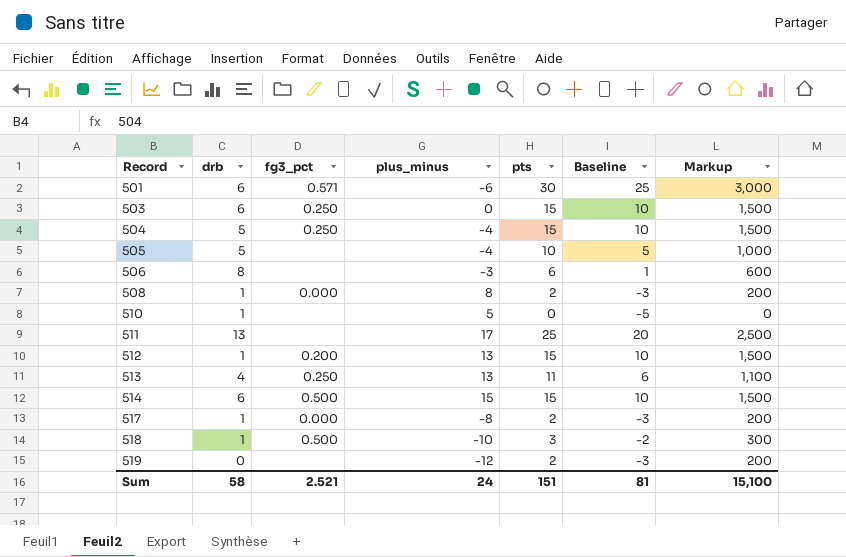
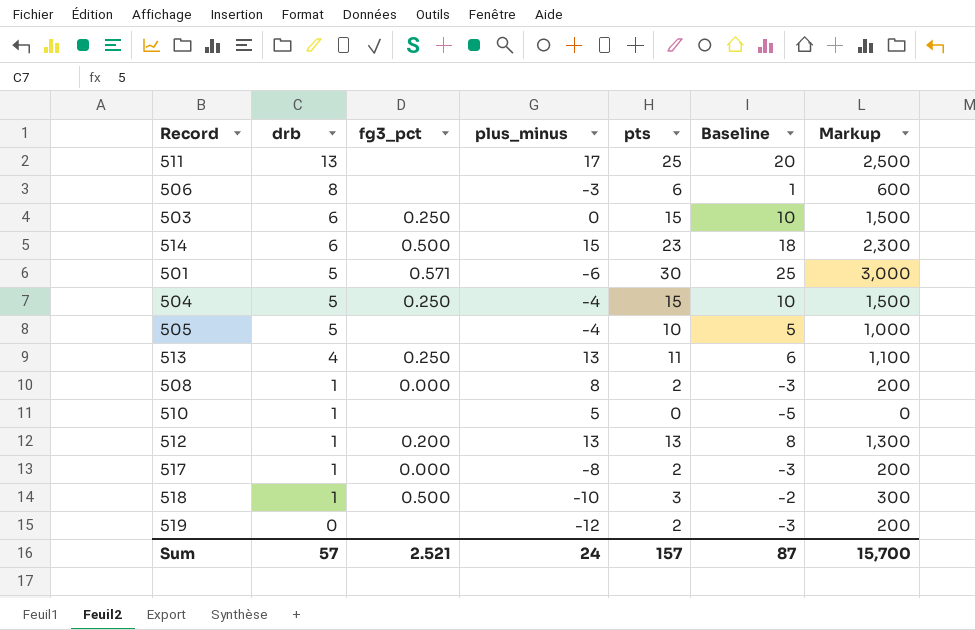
row order: Record ascending -> drb descending
514 | pts: 15 -> 23
514 | Baseline: 10 -> 18
514 | Markup: 1,500 -> 2,300
501 | drb: 6 -> 5
512 | pts: 15 -> 13
512 | Baseline: 10 -> 8
512 | Markup: 1,500 -> 1,300
Sum | drb: 58 -> 57
Sum | pts: 151 -> 157
Sum | Baseline: 81 -> 87
Sum | Markup: 15,100 -> 15,700

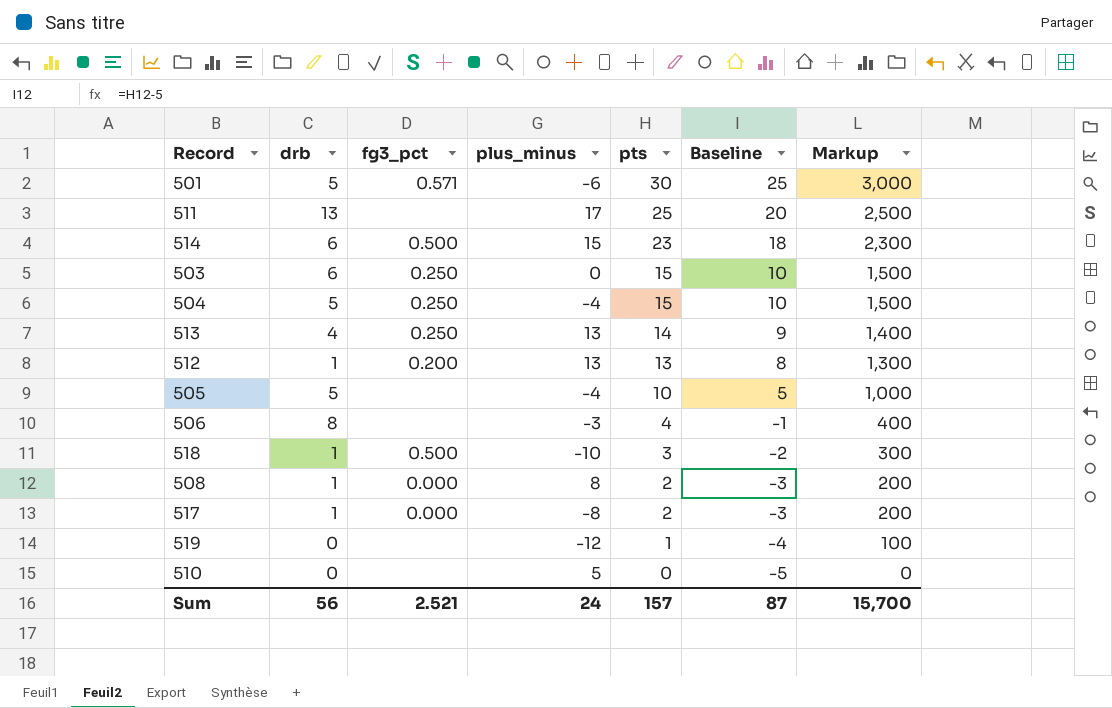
row order: drb descending -> pts descending
513 | pts: 11 -> 14
513 | Baseline: 6 -> 9
513 | Markup: 1,100 -> 1,400
506 | pts: 6 -> 4
506 | Baseline: 1 -> -1
506 | Markup: 600 -> 400
519 | pts: 2 -> 1
519 | Baseline: -3 -> -4
519 | Markup: 200 -> 100
510 | drb: 1 -> 0
Sum | drb: 57 -> 56

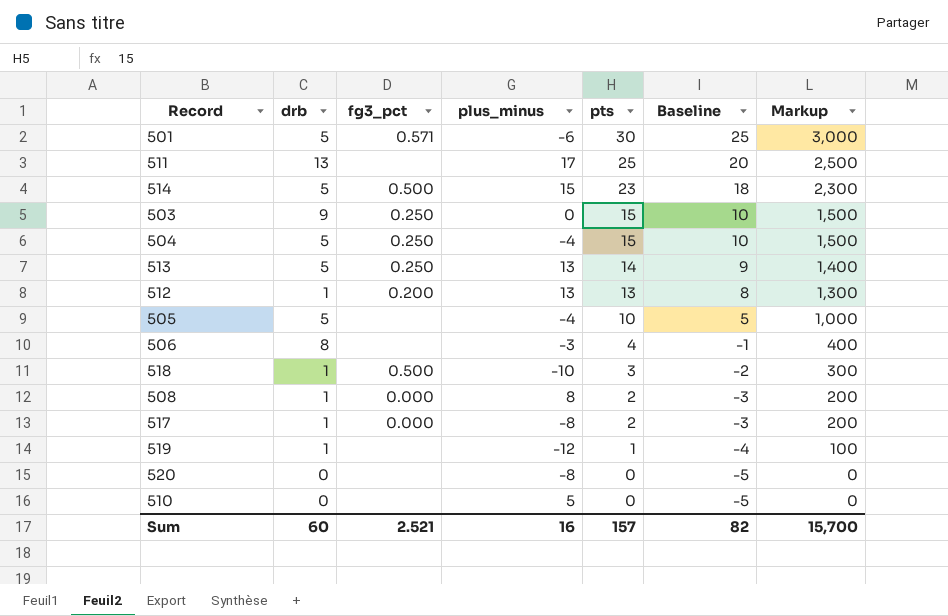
514 | drb: 6 -> 5
503 | drb: 6 -> 9
513 | drb: 4 -> 5
519 | drb: 0 -> 1
row 520: none -> 0 | none | -8 | 0 | -5 | 0
Sum | drb: 56 -> 60
Sum | plus_minus: 24 -> 16
Sum | Baseline: 87 -> 82

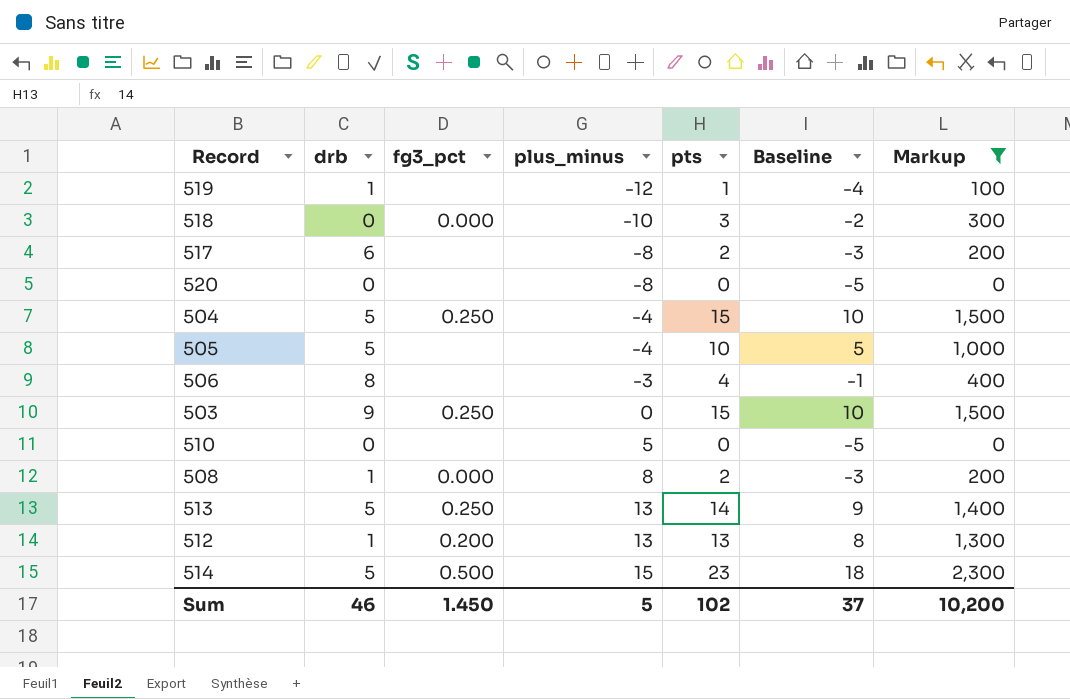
filter: none -> Markup <= 2,300
row order: pts descending -> plus_minus ascending
518 | drb: 1 -> 0
518 | fg3_pct: 0.500 -> 0.000
517 | drb: 1 -> 6
517 | fg3_pct: 0.000 -> none
Sum | drb: 60 -> 46
Sum | fg3_pct: 2.521 -> 1.450
Sum | plus_minus: 16 -> 5
Sum | pts: 157 -> 102
Sum | Baseline: 82 -> 37
Sum | Markup: 15,700 -> 10,200

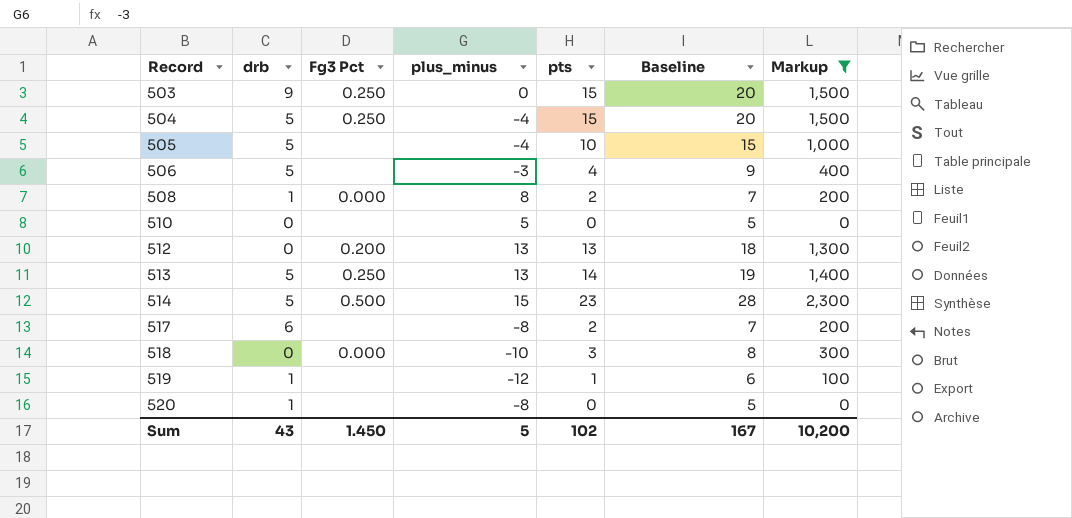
row order: plus_minus ascending -> Record ascending
column name: fg3_pct -> Fg3 Pct
column Baseline | formula: [pts] - 5 -> [pts] + 5
506 | drb: 8 -> 5
512 | drb: 1 -> 0
520 | drb: 0 -> 1
Sum | drb: 46 -> 43
Sum | Baseline: 37 -> 167

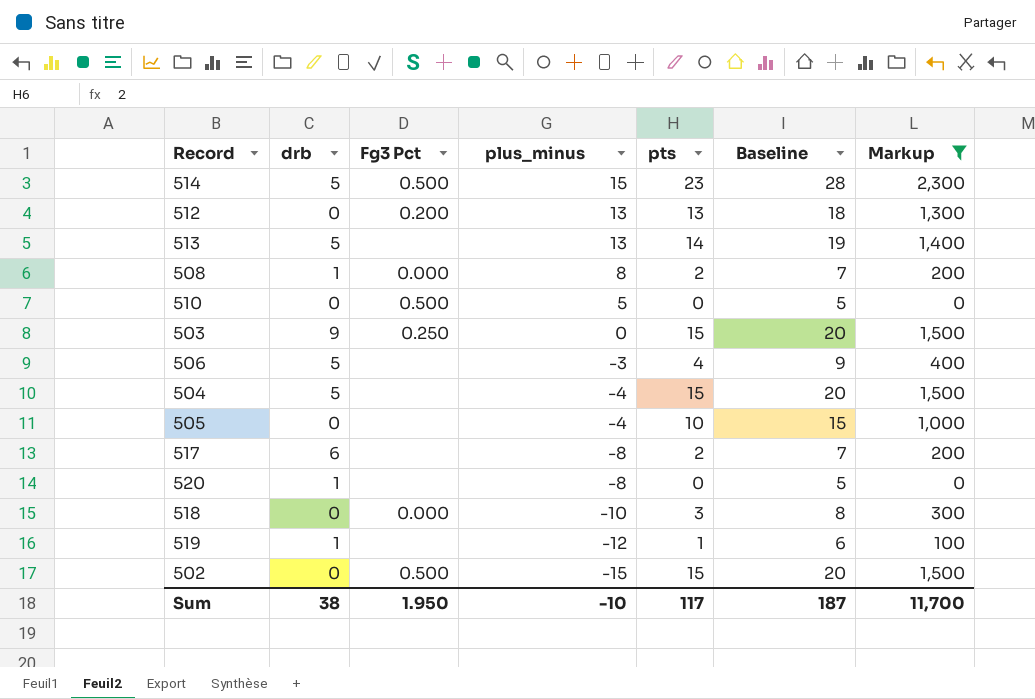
row order: Record ascending -> plus_minus descending
513 | Fg3 Pct: 0.250 -> none
510 | Fg3 Pct: none -> 0.500
504 | Fg3 Pct: 0.250 -> none
505 | drb: 5 -> 0
row 502: none -> 0 | 0.500 | -15 | 15 | 20 | 1,500
Sum | drb: 43 -> 38
Sum | Fg3 Pct: 1.450 -> 1.950
Sum | plus_minus: 5 -> -10
Sum | pts: 102 -> 117
Sum | Baseline: 167 -> 187
Sum | Markup: 10,200 -> 11,700

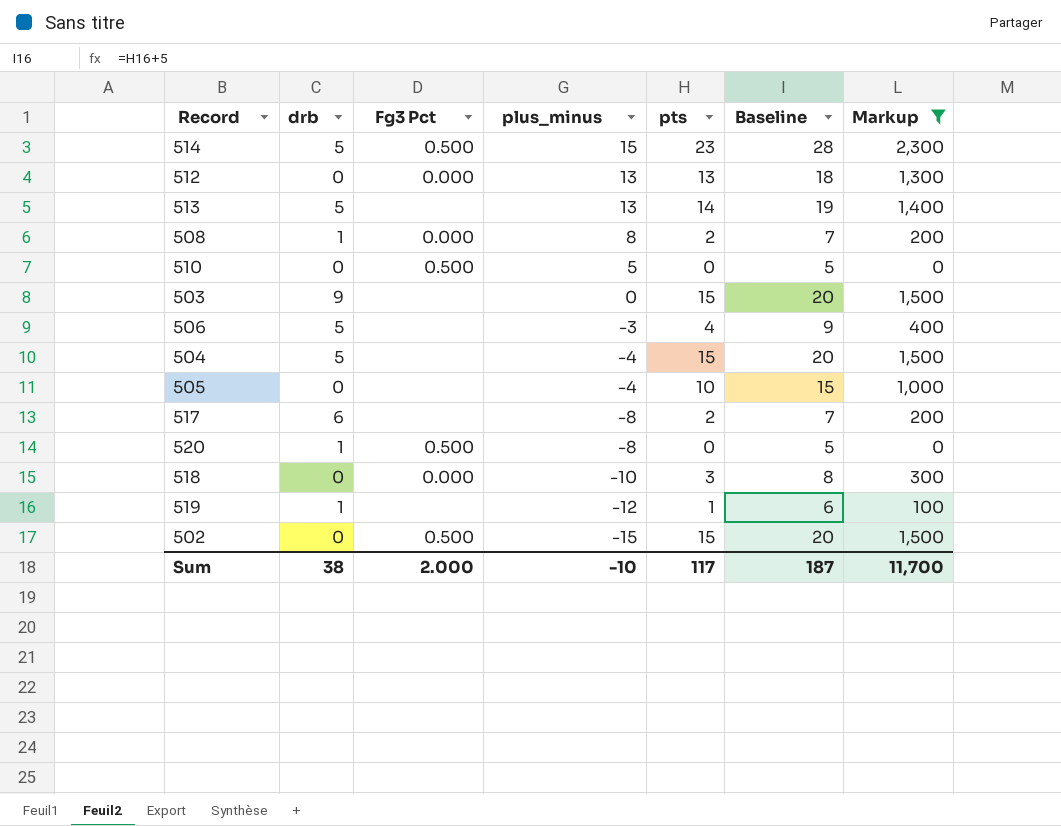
512 | Fg3 Pct: 0.200 -> 0.000
503 | Fg3 Pct: 0.250 -> none
520 | Fg3 Pct: none -> 0.500
Sum | Fg3 Pct: 1.950 -> 2.000

